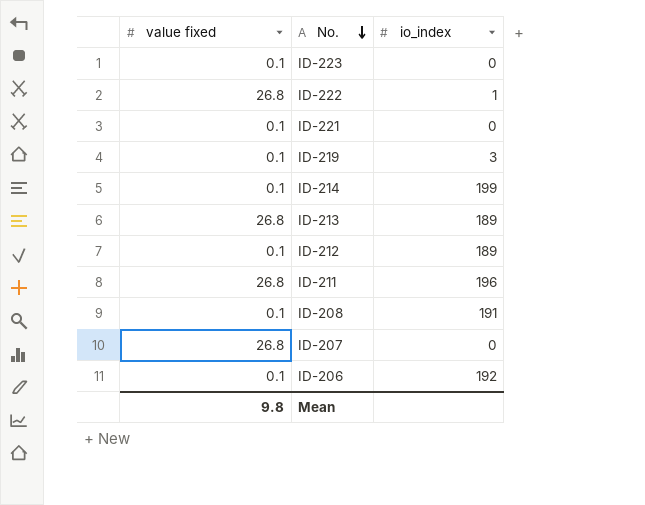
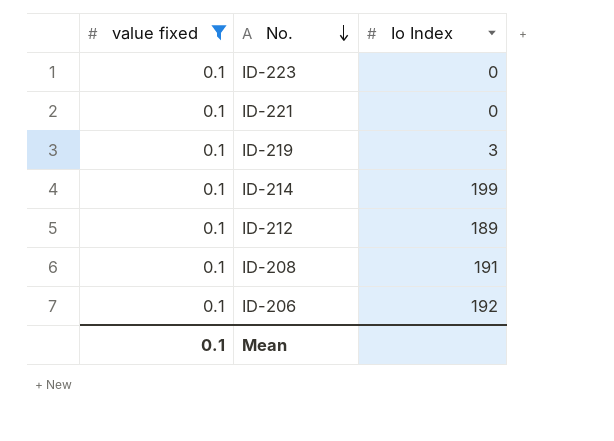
filter: none -> value fixed = 0.1
column name: io_index -> Io Index
Mean | value fixed: 9.8 -> 0.1

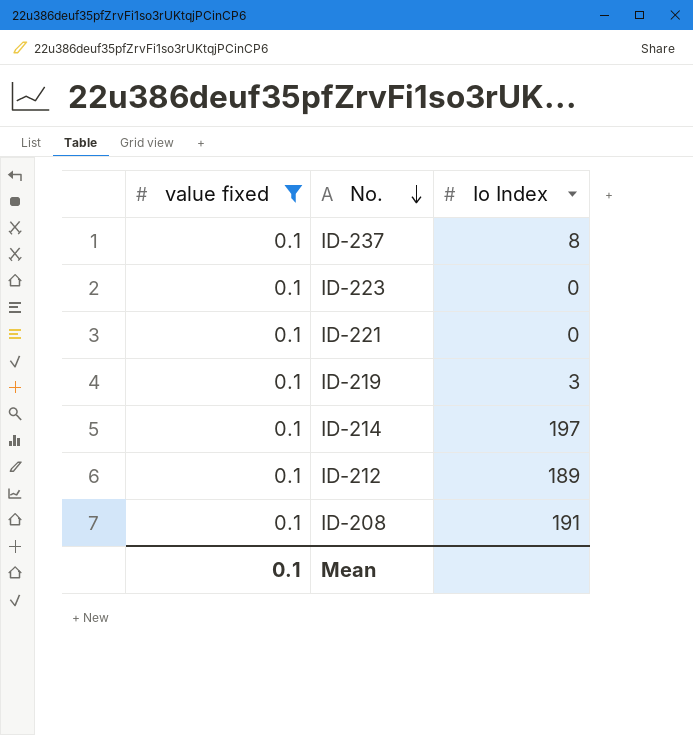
row ID-206: 0.1 | 192 -> none
row ID-237: none -> 0.1 | 8
ID-214 | Io Index: 199 -> 197

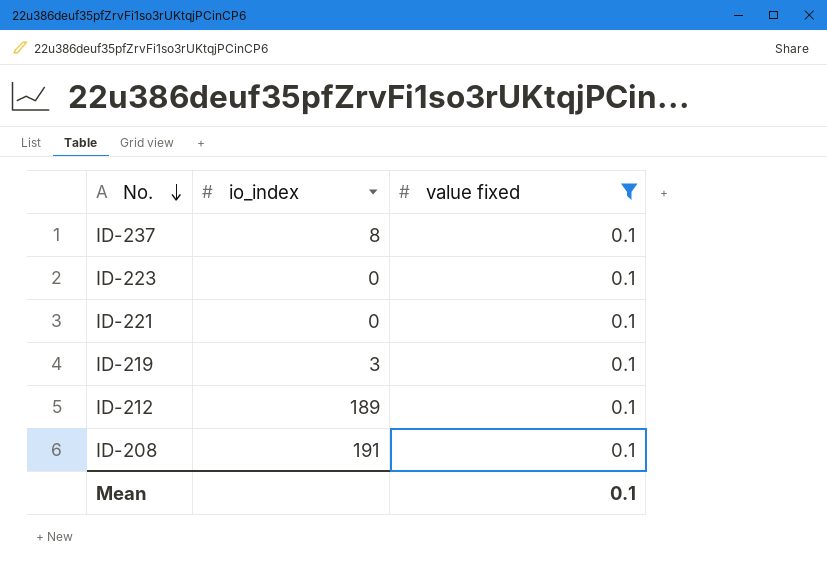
column name: Io Index -> io_index
column value fixed | position: 1 -> 3
row ID-214: 0.1 | 197 -> none

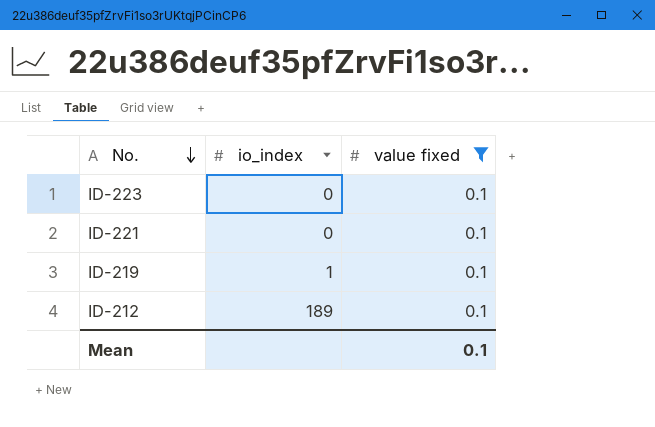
row ID-237: 8 | 0.1 -> none
row ID-208: 191 | 0.1 -> none
ID-219 | io_index: 3 -> 1

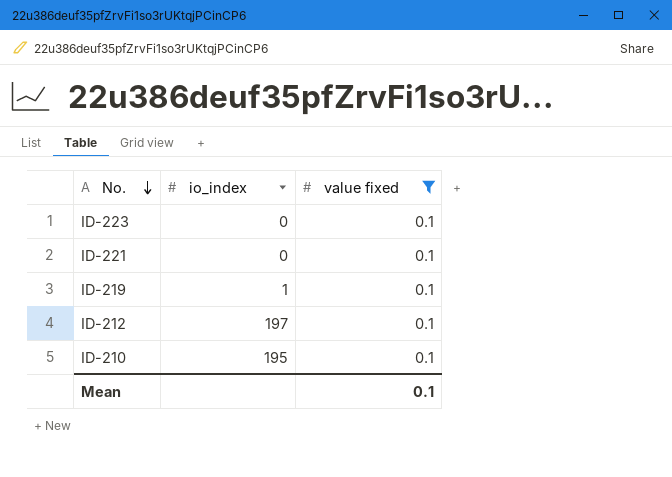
ID-212 | io_index: 189 -> 197
row ID-210: none -> 195 | 0.1

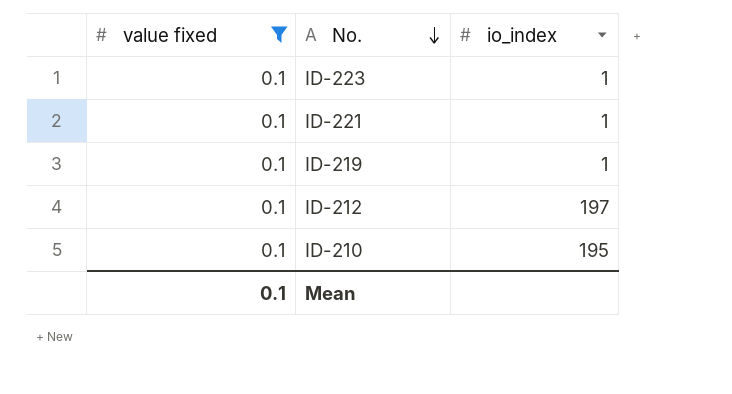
column value fixed | position: 3 -> 1
ID-223 | io_index: 0 -> 1
ID-221 | io_index: 0 -> 1

